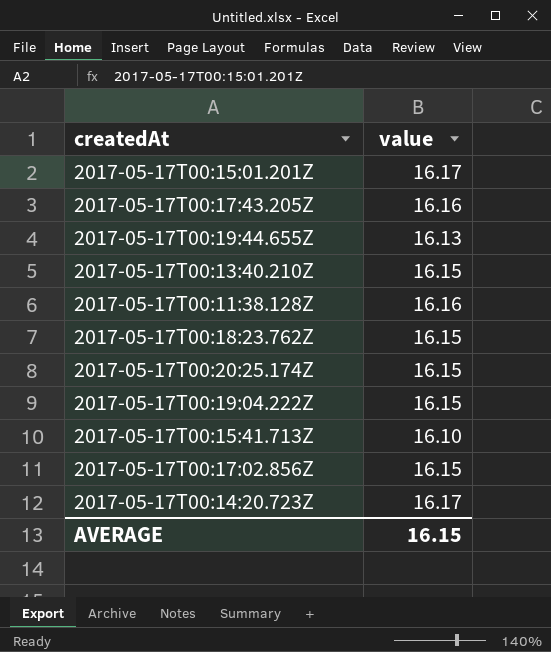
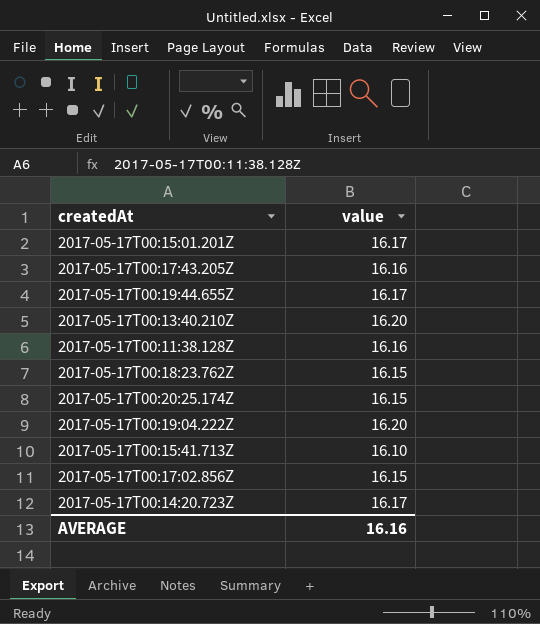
2017-05-17T00:19:44.655Z | value: 16.13 -> 16.17
2017-05-17T00:13:40.210Z | value: 16.15 -> 16.20
2017-05-17T00:19:04.222Z | value: 16.15 -> 16.20
AVERAGE | value: 16.15 -> 16.16

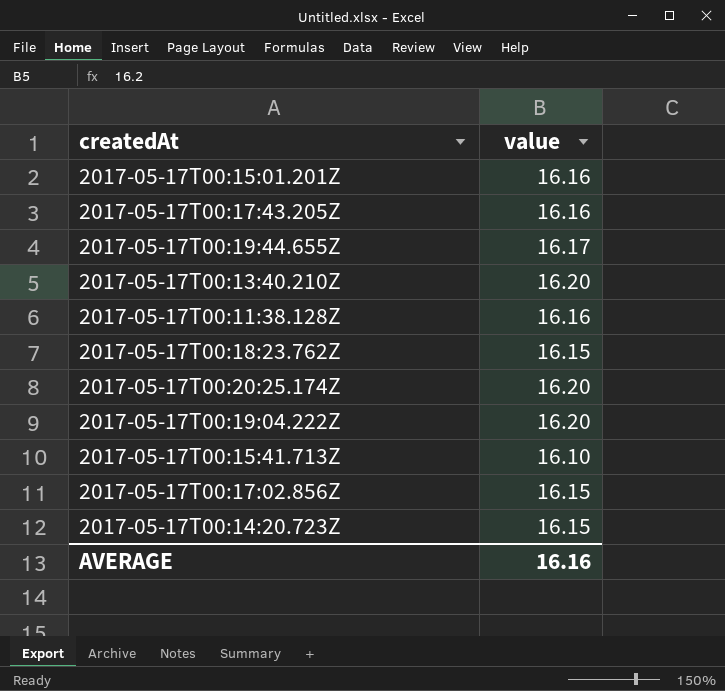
2017-05-17T00:15:01.201Z | value: 16.17 -> 16.16
2017-05-17T00:20:25.174Z | value: 16.15 -> 16.20
2017-05-17T00:14:20.723Z | value: 16.17 -> 16.15

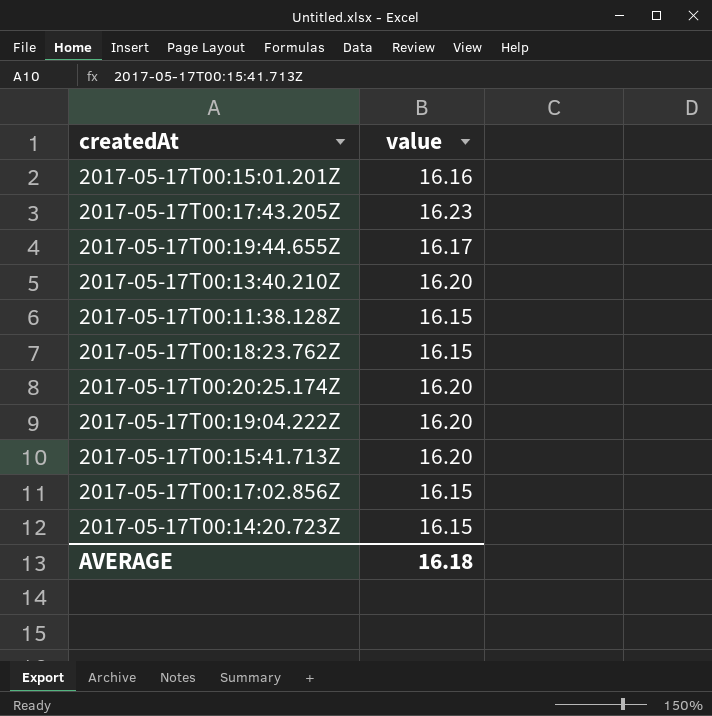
2017-05-17T00:17:43.205Z | value: 16.16 -> 16.23
2017-05-17T00:11:38.128Z | value: 16.16 -> 16.15
2017-05-17T00:15:41.713Z | value: 16.10 -> 16.20
AVERAGE | value: 16.16 -> 16.18

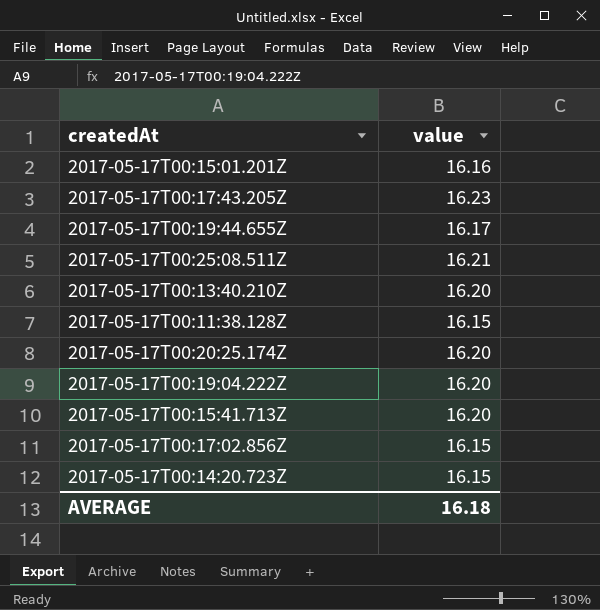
row 2017-05-17T00:18:23.762Z: 16.15 -> none
row 2017-05-17T00:25:08.511Z: none -> 16.21

